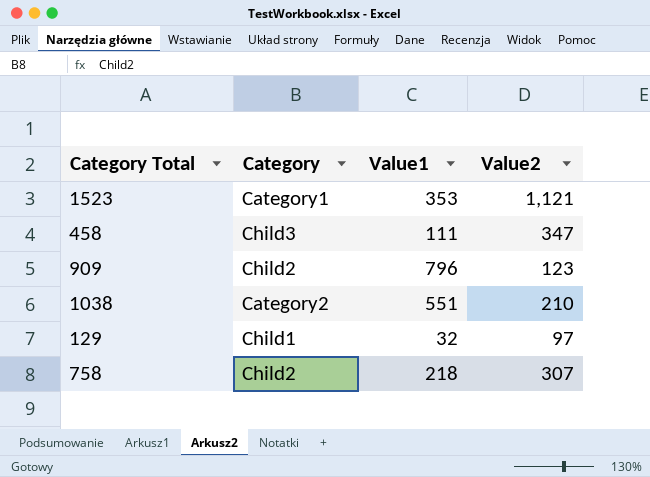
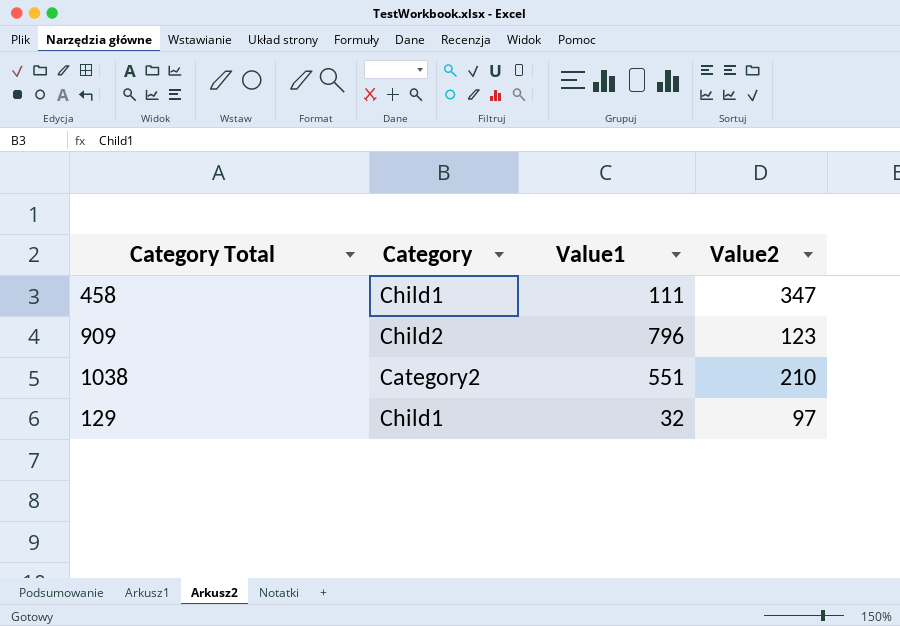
row 1523: Category1 | 353 | 1,121 -> none
row 758: Child2 | 218 | 307 -> none
458 | Category: Child3 -> Child1

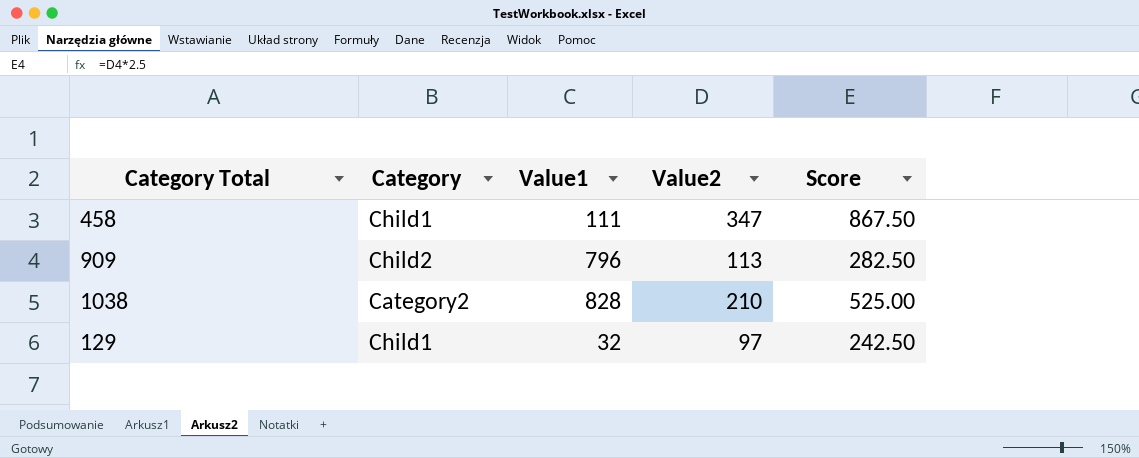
column Score | formula: none -> [Value2] * 2.5
909 | Value2: 123 -> 113
1038 | Value1: 551 -> 828

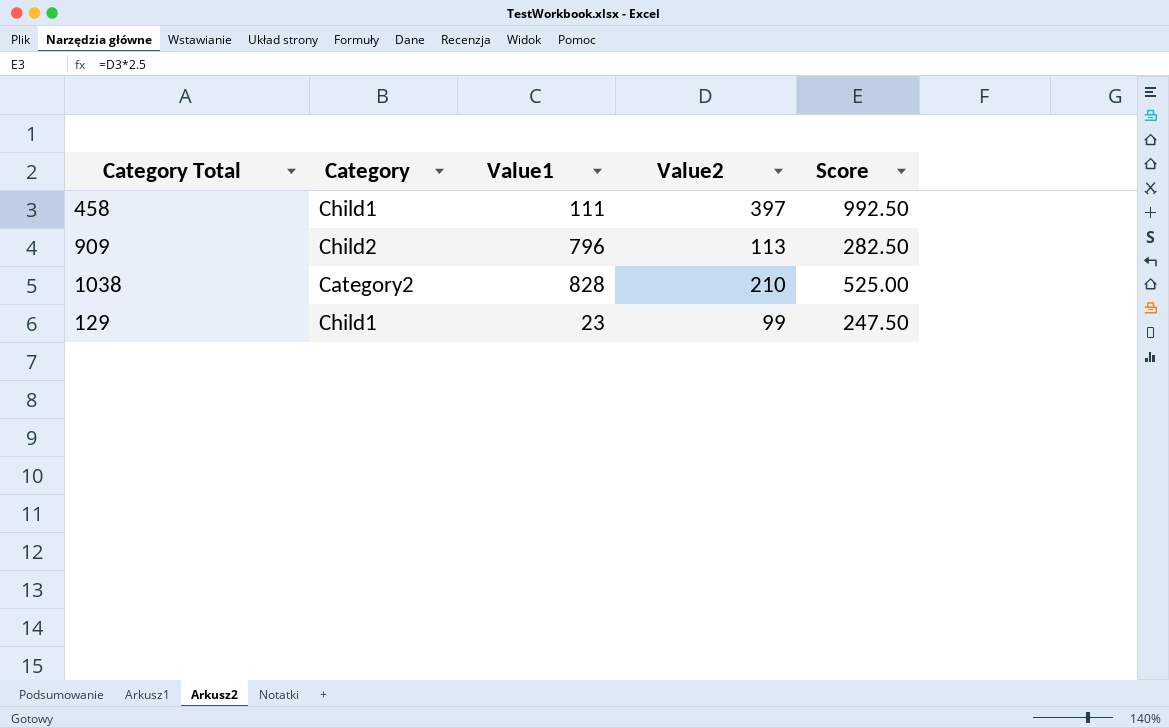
458 | Value2: 347 -> 397
458 | Score: 867.50 -> 992.50
129 | Value1: 32 -> 23
129 | Value2: 97 -> 99
129 | Score: 242.50 -> 247.50

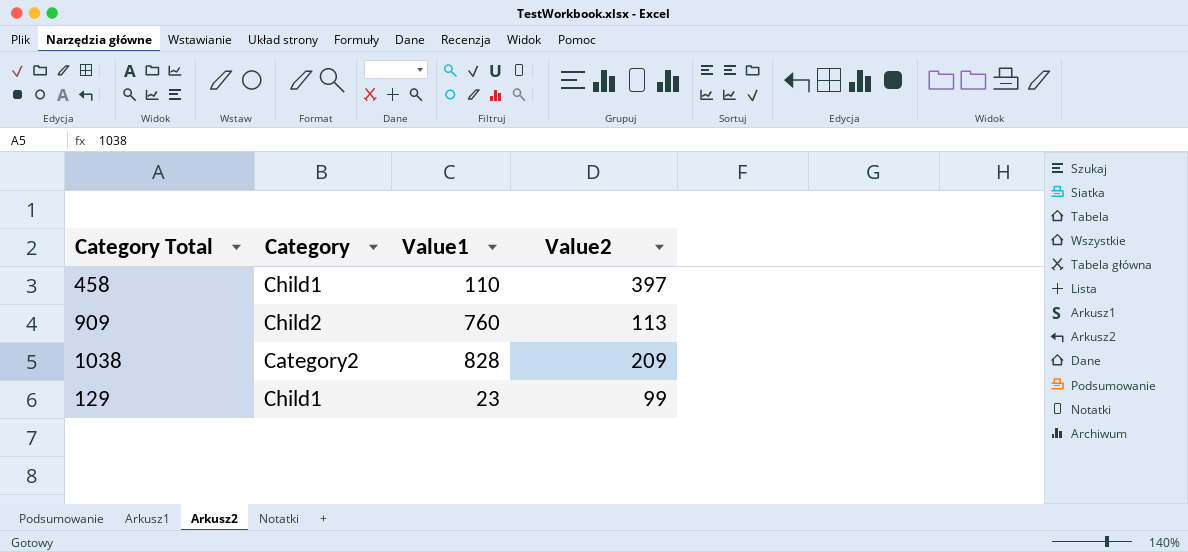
column Score | formula: [Value2] * 2.5 -> none
458 | Value1: 111 -> 110
909 | Value1: 796 -> 760
1038 | Value2: 210 -> 209

